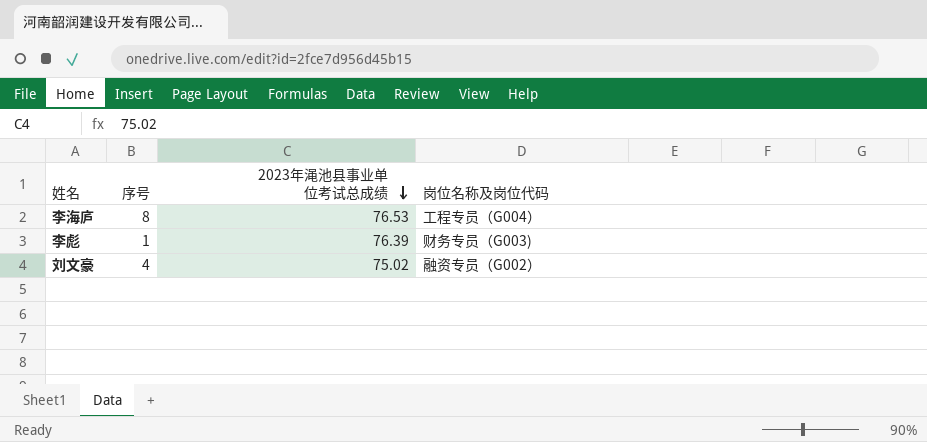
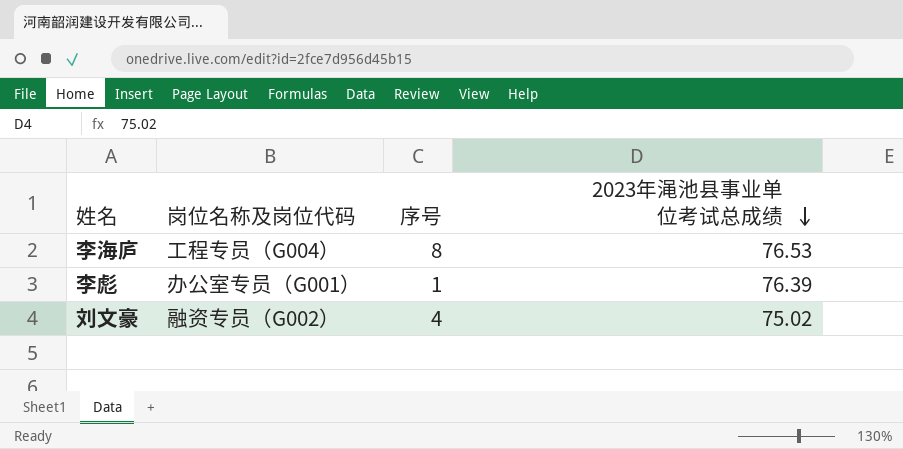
column 岗位名称及岗位代码 | position: 4 -> 2
李彪 | 岗位名称及岗位代码: 财务专员（G003) -> 办公室专员（G001）

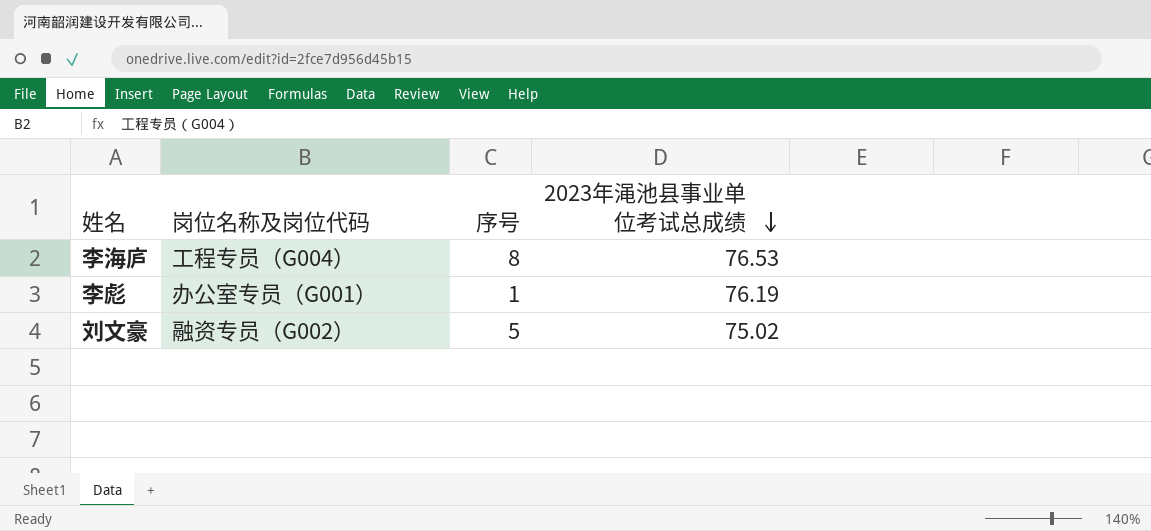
李彪 | 2023年渑池县事业单位考试总成绩: 76.39 -> 76.19
刘文豪 | 序号: 4 -> 5

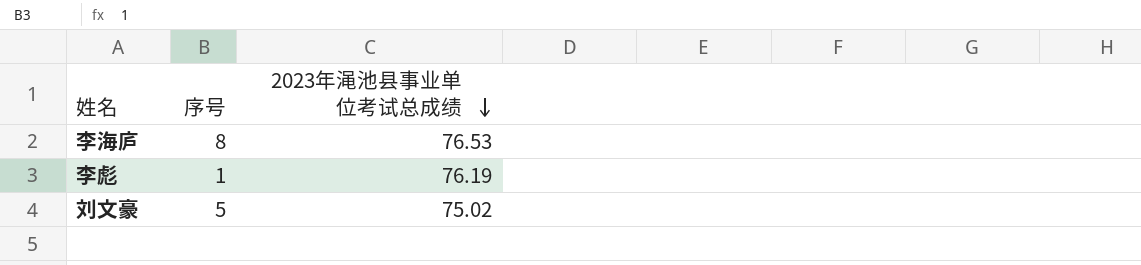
column 岗位名称及岗位代码 | position: 2 -> none

